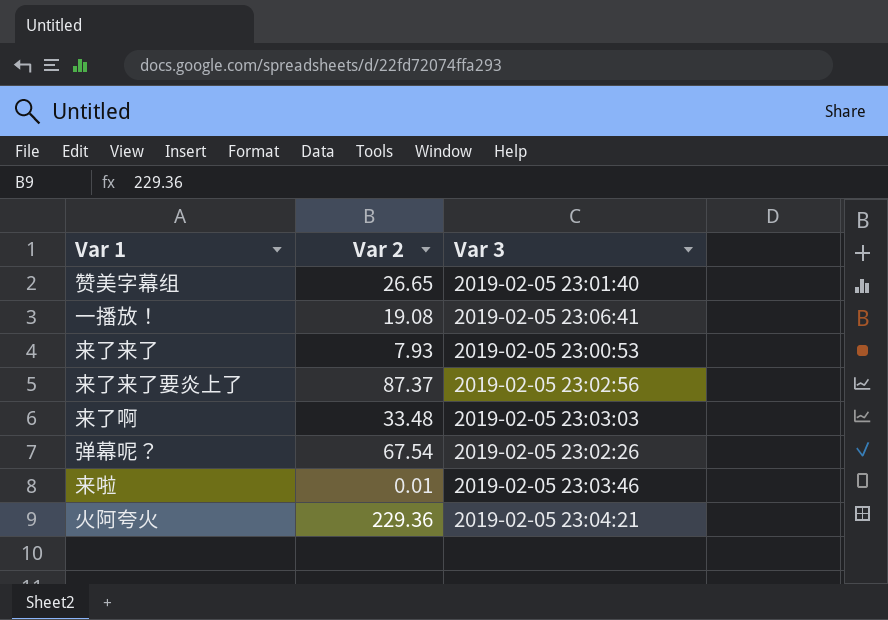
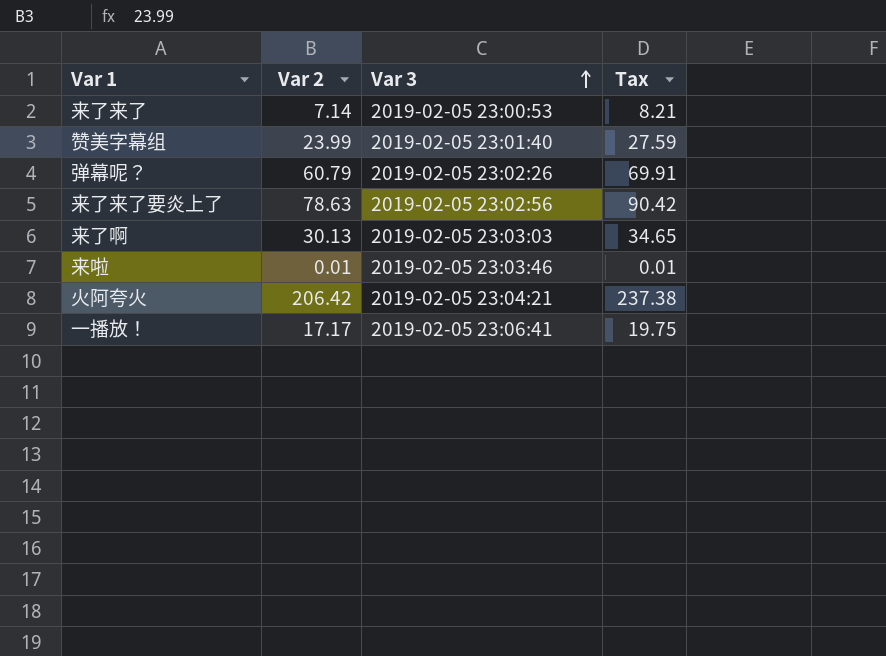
row order: none -> Var 3 ascending
column Tax | formula: none -> [Var 2] * 1.15
来了来了 | Var 2: 7.93 -> 7.14
赞美字幕组 | Var 2: 26.65 -> 23.99
弹幕呢？ | Var 2: 67.54 -> 60.79
来了来了要炎上了 | Var 2: 87.37 -> 78.63
来了啊 | Var 2: 33.48 -> 30.13
火阿夸火 | Var 2: 229.36 -> 206.42
一播放！ | Var 2: 19.08 -> 17.17

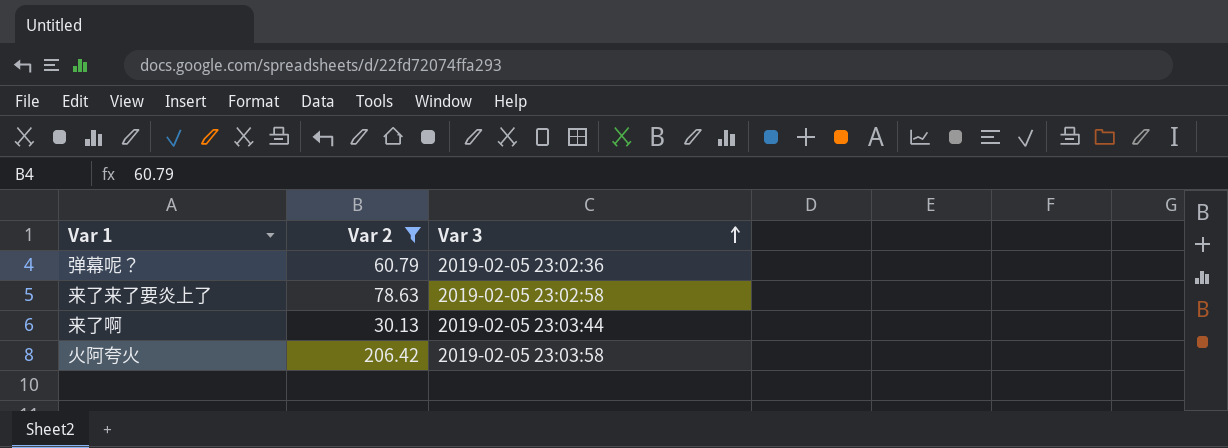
filter: none -> Var 2 >= 30.13
column Tax | formula: [Var 2] * 1.15 -> none
弹幕呢？ | Var 3: 2019-02-05 23:02:26 -> 2019-02-05 23:02:36
来了来了要炎上了 | Var 3: 2019-02-05 23:02:56 -> 2019-02-05 23:02:58
来了啊 | Var 3: 2019-02-05 23:03:03 -> 2019-02-05 23:03:44
火阿夸火 | Var 3: 2019-02-05 23:04:21 -> 2019-02-05 23:03:58

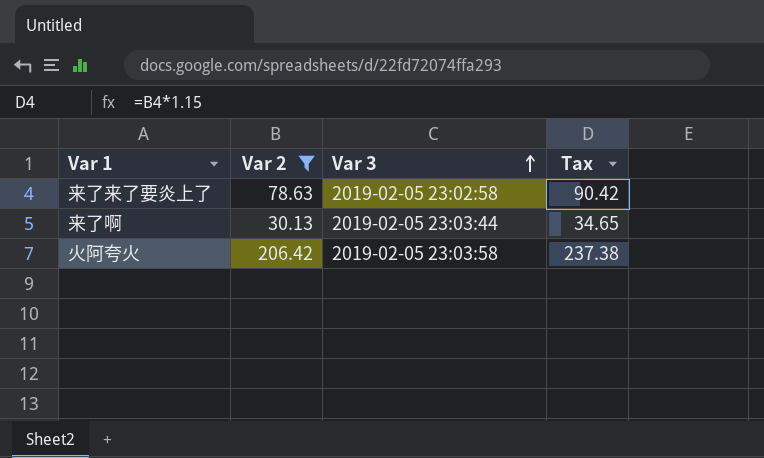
column Tax | formula: none -> [Var 2] * 1.15
row 弹幕呢？: 60.79 | 2019-02-05 23:02:36 -> none

